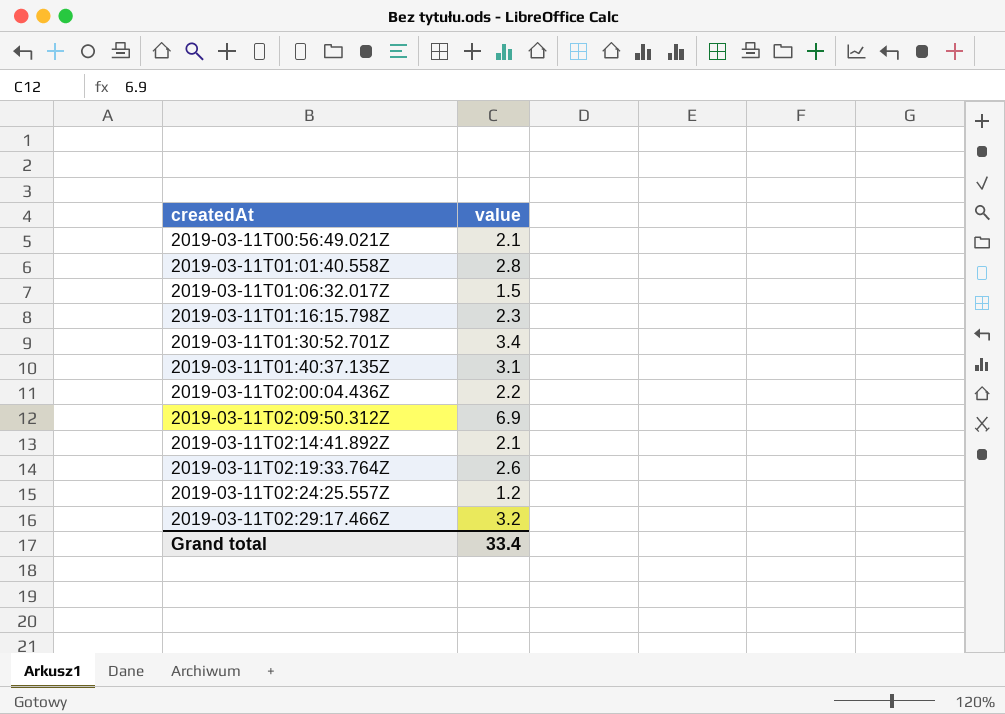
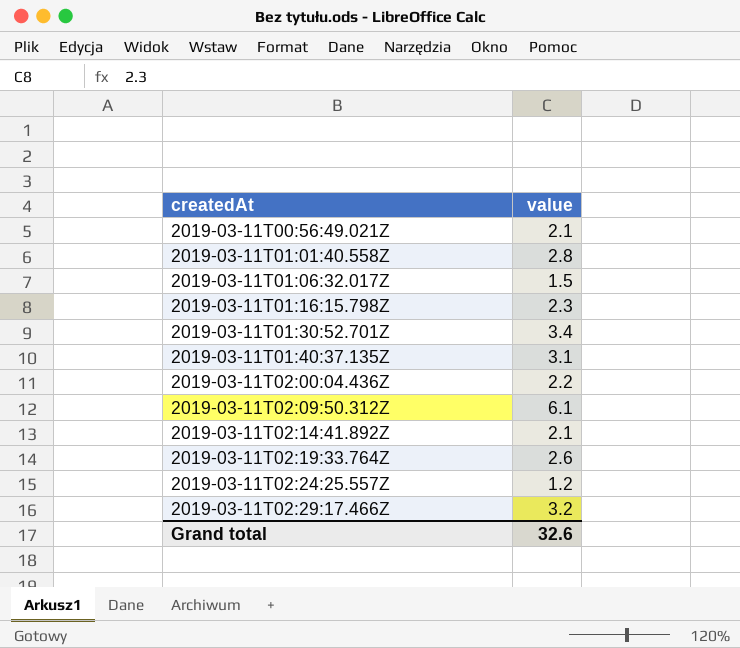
2019-03-11T02:09:50.312Z | value: 6.9 -> 6.1
Grand total | value: 33.4 -> 32.6

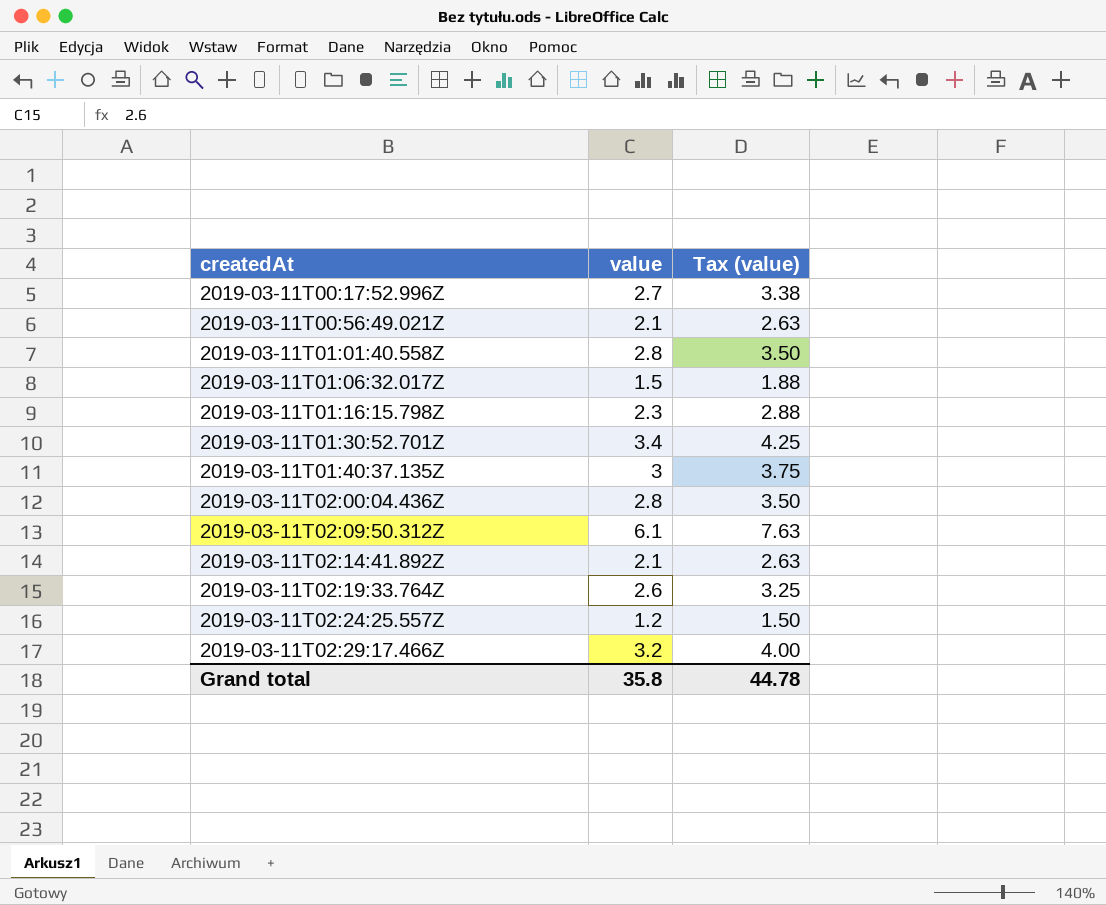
column Tax (value) | formula: none -> [value] * 1.25
row 2019-03-11T00:17:52.996Z: none -> 2.7 | 3.38
2019-03-11T01:40:37.135Z | value: 3.1 -> 3
2019-03-11T02:00:04.436Z | value: 2.2 -> 2.8
Grand total | value: 32.6 -> 35.8

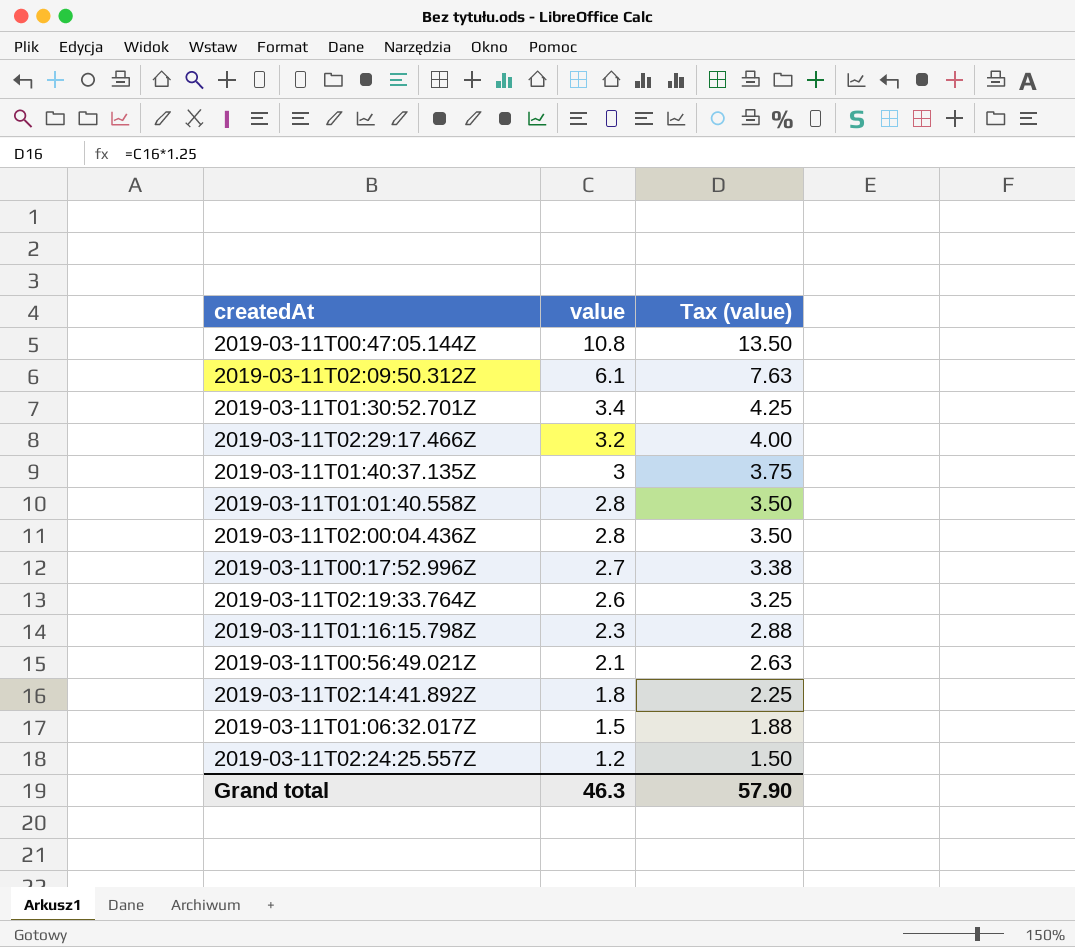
row order: createdAt ascending -> value descending
row 2019-03-11T00:47:05.144Z: none -> 10.8 | 13.50
2019-03-11T02:14:41.892Z | value: 2.1 -> 1.8
2019-03-11T02:14:41.892Z | Tax (value): 2.63 -> 2.25
Grand total | value: 35.8 -> 46.3
Grand total | Tax (value): 44.78 -> 57.90

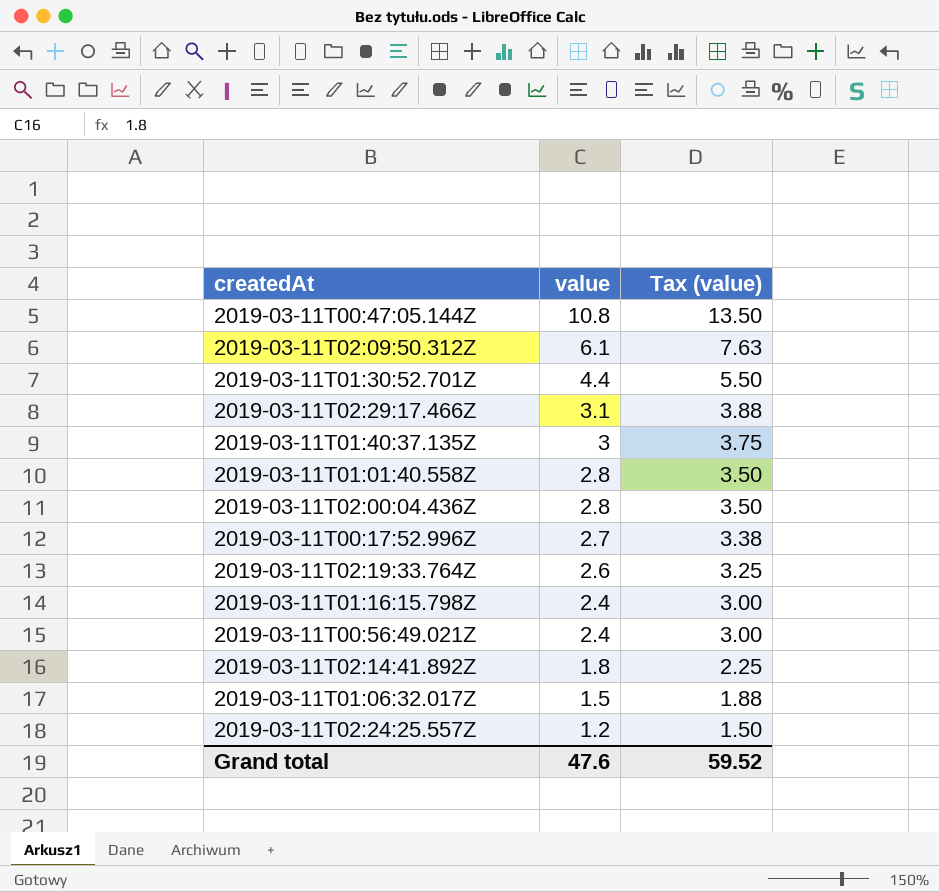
2019-03-11T01:30:52.701Z | value: 3.4 -> 4.4
2019-03-11T01:30:52.701Z | Tax (value): 4.25 -> 5.50
2019-03-11T02:29:17.466Z | value: 3.2 -> 3.1
2019-03-11T02:29:17.466Z | Tax (value): 4.00 -> 3.88
2019-03-11T01:16:15.798Z | value: 2.3 -> 2.4
2019-03-11T01:16:15.798Z | Tax (value): 2.88 -> 3.00
2019-03-11T00:56:49.021Z | value: 2.1 -> 2.4
2019-03-11T00:56:49.021Z | Tax (value): 2.63 -> 3.00
Grand total | value: 46.3 -> 47.6
Grand total | Tax (value): 57.90 -> 59.52

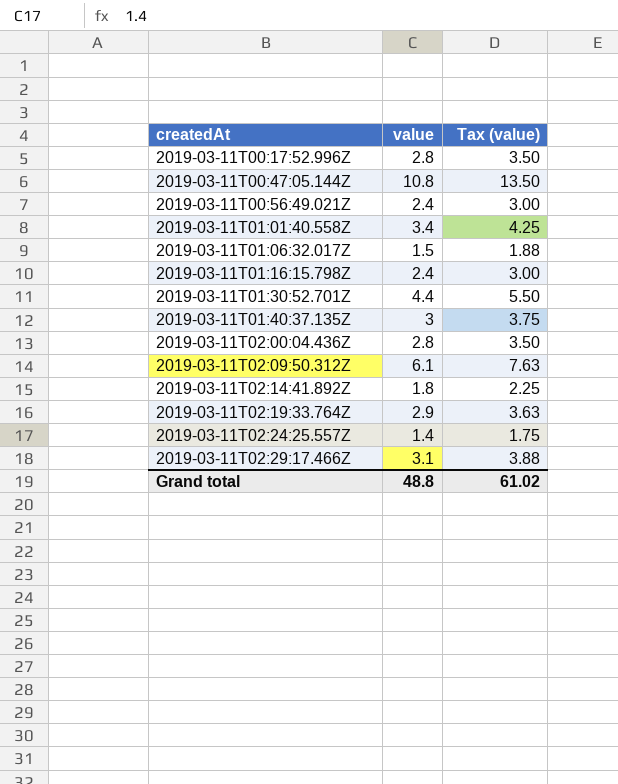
row order: value descending -> createdAt ascending
2019-03-11T00:17:52.996Z | value: 2.7 -> 2.8
2019-03-11T00:17:52.996Z | Tax (value): 3.38 -> 3.50
2019-03-11T01:01:40.558Z | value: 2.8 -> 3.4
2019-03-11T01:01:40.558Z | Tax (value): 3.50 -> 4.25
2019-03-11T02:19:33.764Z | value: 2.6 -> 2.9
2019-03-11T02:19:33.764Z | Tax (value): 3.25 -> 3.63
2019-03-11T02:24:25.557Z | value: 1.2 -> 1.4
2019-03-11T02:24:25.557Z | Tax (value): 1.50 -> 1.75
Grand total | value: 47.6 -> 48.8
Grand total | Tax (value): 59.52 -> 61.02

